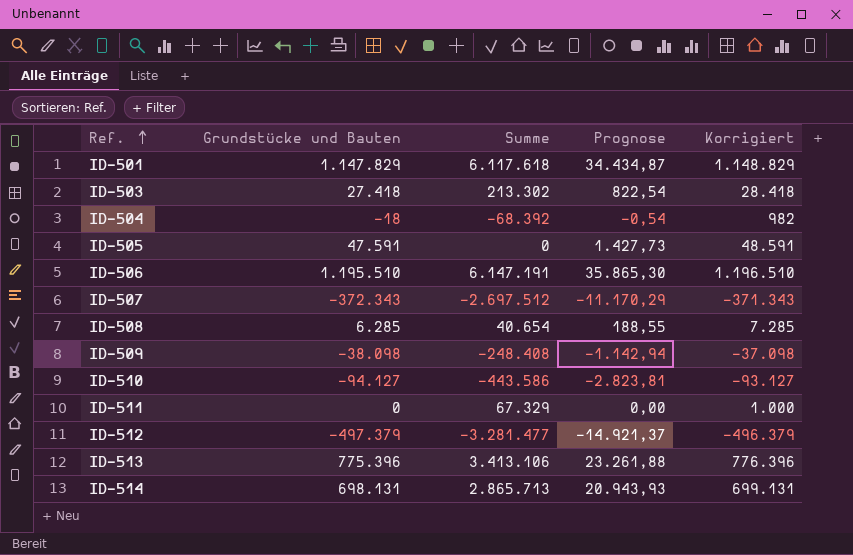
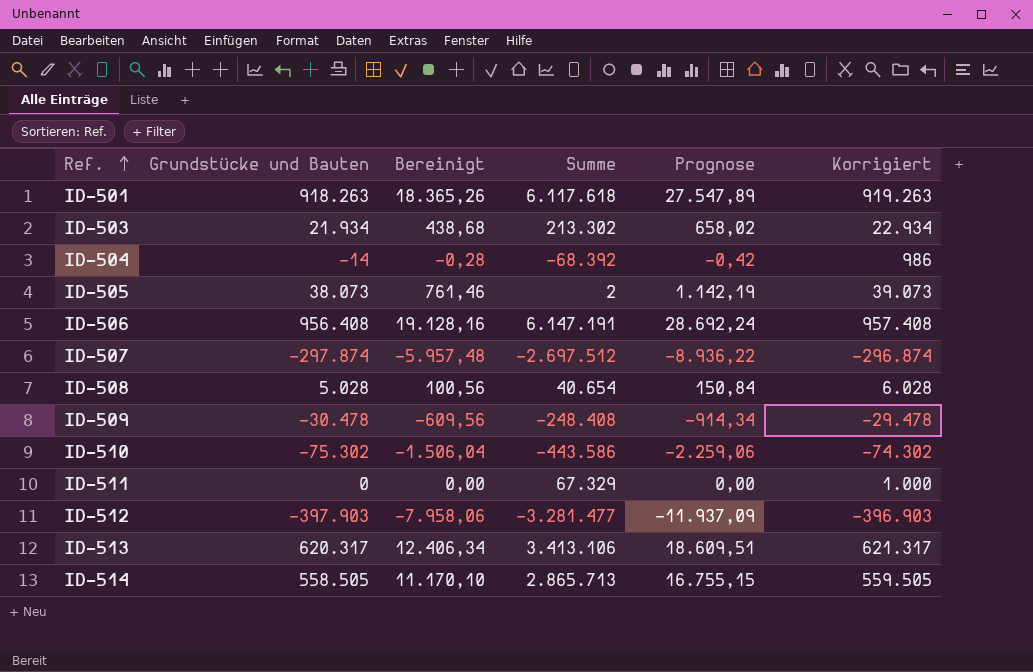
column Bereinigt | formula: none -> [Grundstücke und Bauten] * 0,02
ID-501 | Grundstücke und Bauten: 1.147.829 -> 918.263
ID-501 | Prognose: 34.434,87 -> 27.547,89
ID-501 | Korrigiert: 1.148.829 -> 919.263
ID-503 | Grundstücke und Bauten: 27.418 -> 21.934
ID-503 | Prognose: 822,54 -> 658,02
ID-503 | Korrigiert: 28.418 -> 22.934
ID-504 | Grundstücke und Bauten: -18 -> -14
ID-504 | Prognose: -0,54 -> -0,42
ID-504 | Korrigiert: 982 -> 986
ID-505 | Grundstücke und Bauten: 47.591 -> 38.073
ID-505 | Summe: 0 -> 2
ID-505 | Prognose: 1.427,73 -> 1.142,19
ID-505 | Korrigiert: 48.591 -> 39.073
ID-506 | Grundstücke und Bauten: 1.195.510 -> 956.408
ID-506 | Prognose: 35.865,30 -> 28.692,24
ID-506 | Korrigiert: 1.196.510 -> 957.408
ID-507 | Grundstücke und Bauten: -372.343 -> -297.874
ID-507 | Prognose: -11.170,29 -> -8.936,22
ID-507 | Korrigiert: -371.343 -> -296.874
ID-508 | Grundstücke und Bauten: 6.285 -> 5.028
ID-508 | Prognose: 188,55 -> 150,84
ID-508 | Korrigiert: 7.285 -> 6.028
ID-509 | Grundstücke und Bauten: -38.098 -> -30.478
ID-509 | Prognose: -1.142,94 -> -914,34
ID-509 | Korrigiert: -37.098 -> -29.478
ID-510 | Grundstücke und Bauten: -94.127 -> -75.302
ID-510 | Prognose: -2.823,81 -> -2.259,06
ID-510 | Korrigiert: -93.127 -> -74.302
ID-512 | Grundstücke und Bauten: -497.379 -> -397.903
ID-512 | Prognose: -14.921,37 -> -11.937,09
ID-512 | Korrigiert: -496.379 -> -396.903
ID-513 | Grundstücke und Bauten: 775.396 -> 620.317
ID-513 | Prognose: 23.261,88 -> 18.609,51
ID-513 | Korrigiert: 776.396 -> 621.317
ID-514 | Grundstücke und Bauten: 698.131 -> 558.505
ID-514 | Prognose: 20.943,93 -> 16.755,15
ID-514 | Korrigiert: 699.131 -> 559.505

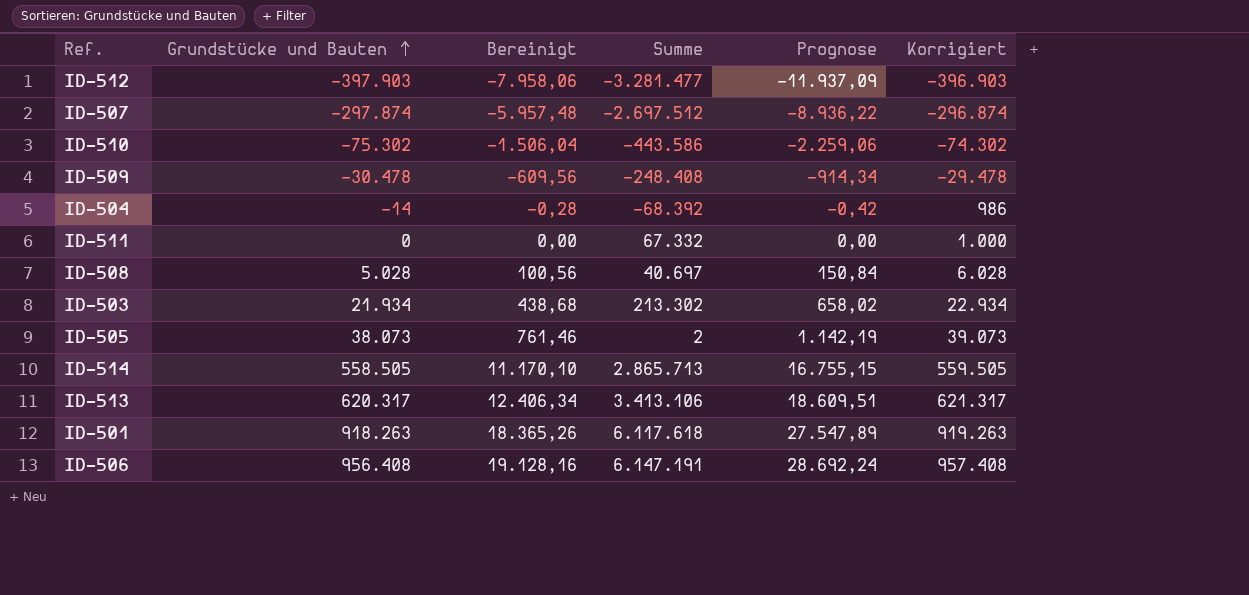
row order: Ref. ascending -> Grundstücke und Bauten ascending
ID-511 | Summe: 67.329 -> 67.332
ID-508 | Summe: 40.654 -> 40.697

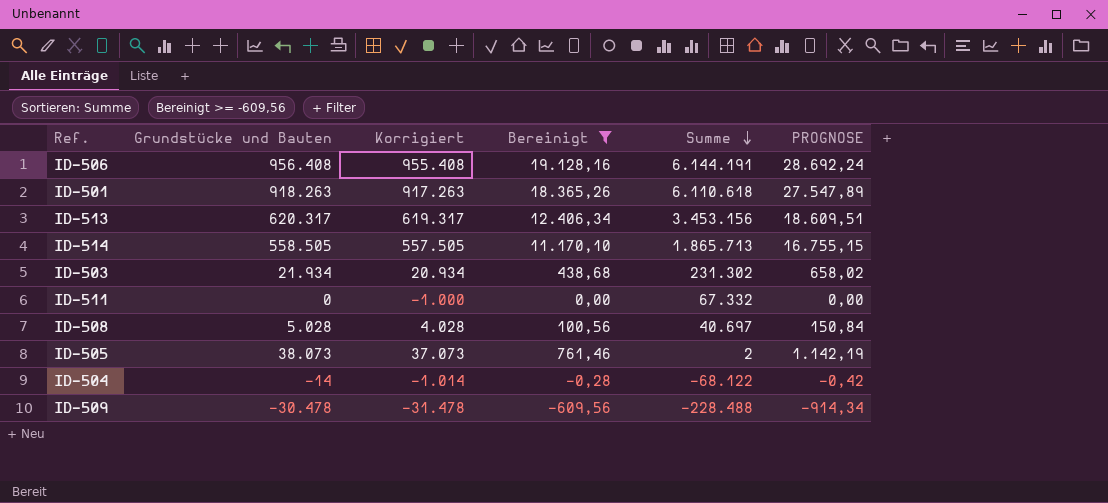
filter: none -> Bereinigt >= -609,56
row order: Grundstücke und Bauten ascending -> Summe descending
column Korrigiert | formula: [Grundstücke und Bauten] + 1000 -> [Grundstücke und Bauten] - 1000
column Korrigiert | position: 6 -> 3
column name: Prognose -> PROGNOSE
ID-506 | Summe: 6.147.191 -> 6.144.191
ID-501 | Summe: 6.117.618 -> 6.110.618
ID-513 | Summe: 3.413.106 -> 3.453.156
ID-514 | Summe: 2.865.713 -> 1.865.713
ID-503 | Summe: 213.302 -> 231.302
ID-504 | Summe: -68.392 -> -68.122
ID-509 | Summe: -248.408 -> -228.488

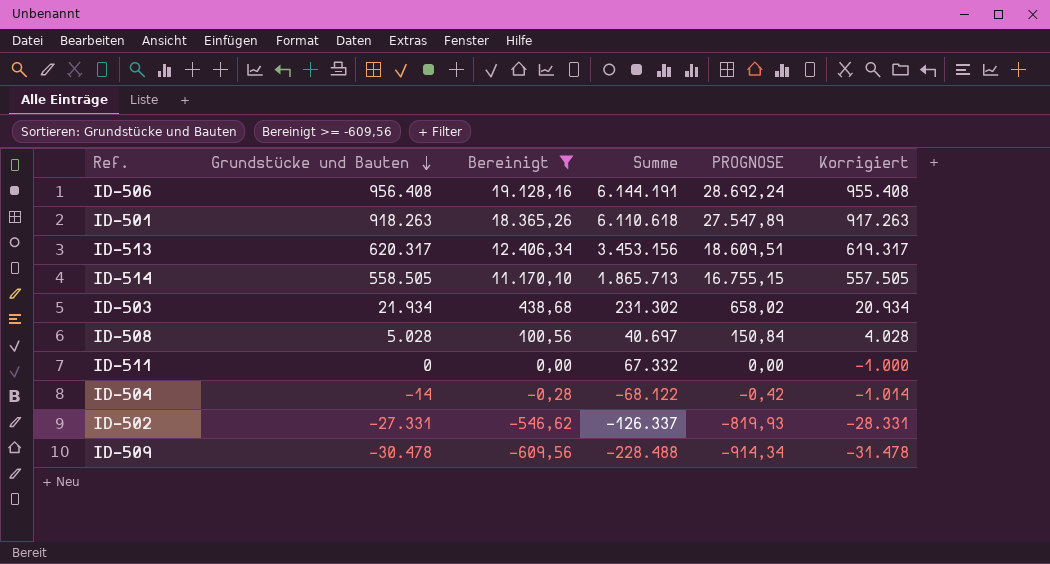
row order: Summe descending -> Grundstücke und Bauten descending
column Korrigiert | position: 3 -> 6
row ID-505: 38.073 | 37.073 | 761,46 | 2 | 1.142,19 -> none
row ID-502: none -> -27.331 | -546,62 | -126.337 | -819,93 | -28.331

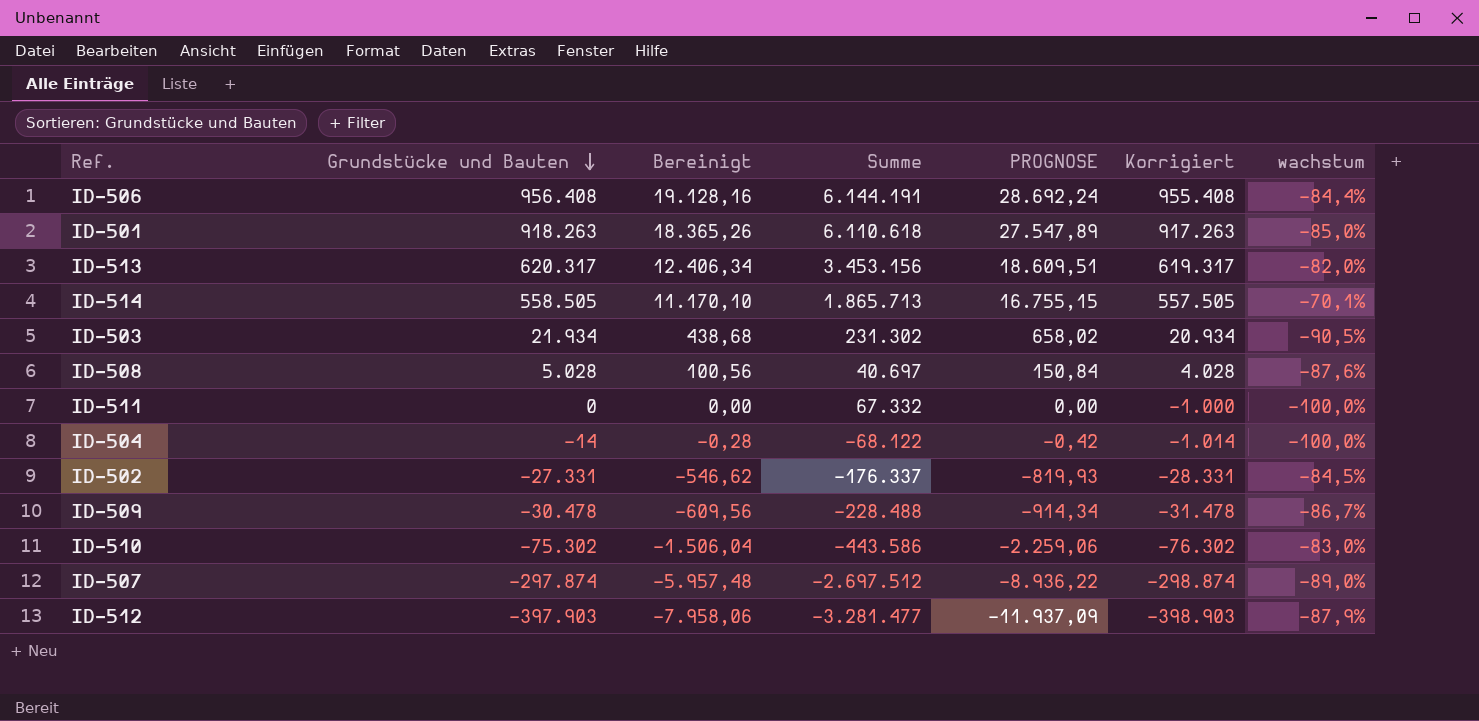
filter: Bereinigt >= -609,56 -> none
column wachstum | formula: none -> ([Grundstücke und Bauten] - [Summe]) / [Summe]
ID-502 | Summe: -126.337 -> -176.337

